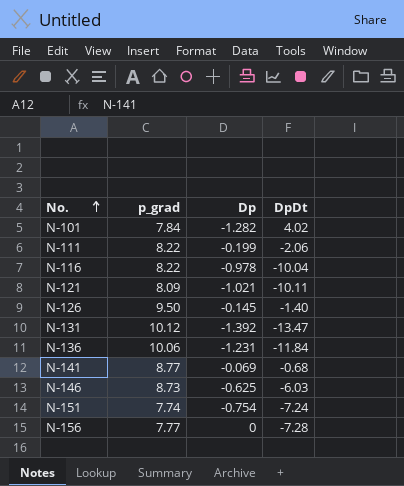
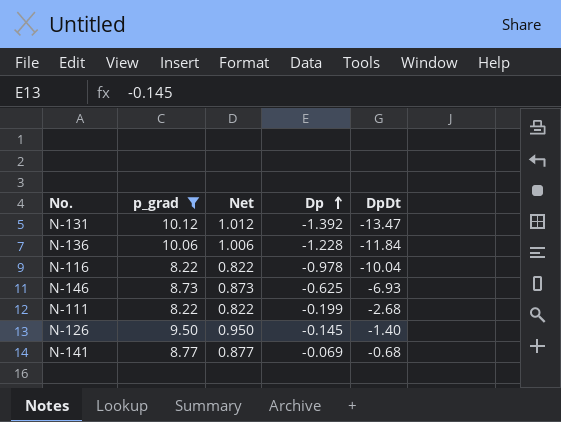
filter: none -> p_grad >= 8.22
row order: No. ascending -> Dp ascending
column Net | formula: none -> [p_grad] * 0.1
N-136 | Dp: -1.231 -> -1.228
N-146 | DpDt: -6.03 -> -6.93
N-111 | DpDt: -2.06 -> -2.68

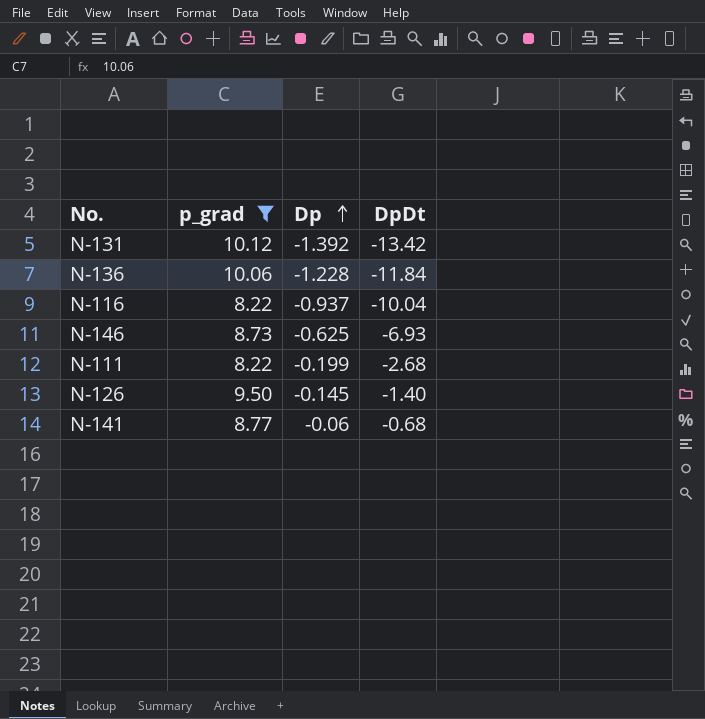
column Net | formula: [p_grad] * 0.1 -> none
N-131 | DpDt: -13.47 -> -13.42
N-116 | Dp: -0.978 -> -0.937
N-141 | Dp: -0.069 -> -0.06

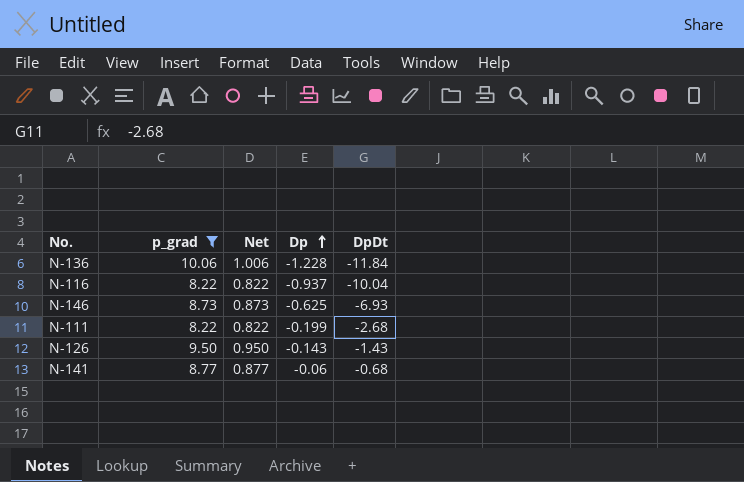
column Net | formula: none -> [p_grad] * 0.1
row N-131: 10.12 | -1.392 | -13.42 -> none
N-126 | Dp: -0.145 -> -0.143
N-126 | DpDt: -1.40 -> -1.43

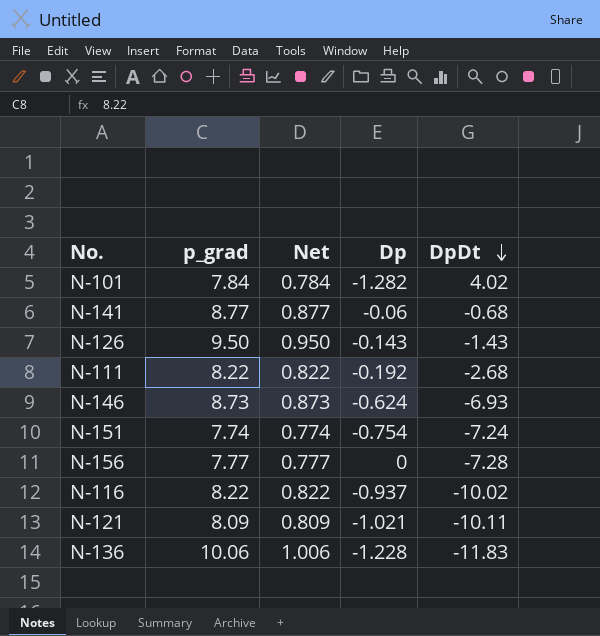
filter: p_grad >= 8.22 -> none
row order: Dp ascending -> DpDt descending
N-111 | Dp: -0.199 -> -0.192
N-146 | Dp: -0.625 -> -0.624
N-116 | DpDt: -10.04 -> -10.02
N-136 | DpDt: -11.84 -> -11.83

